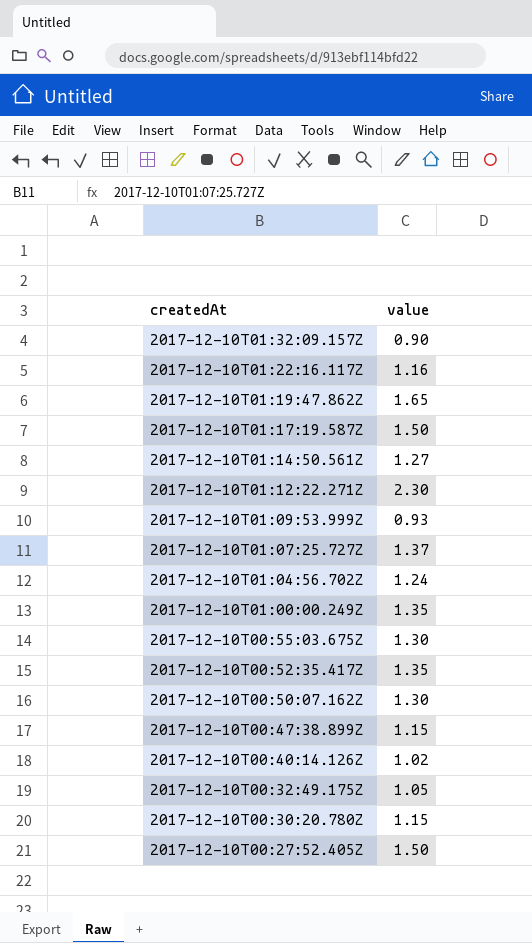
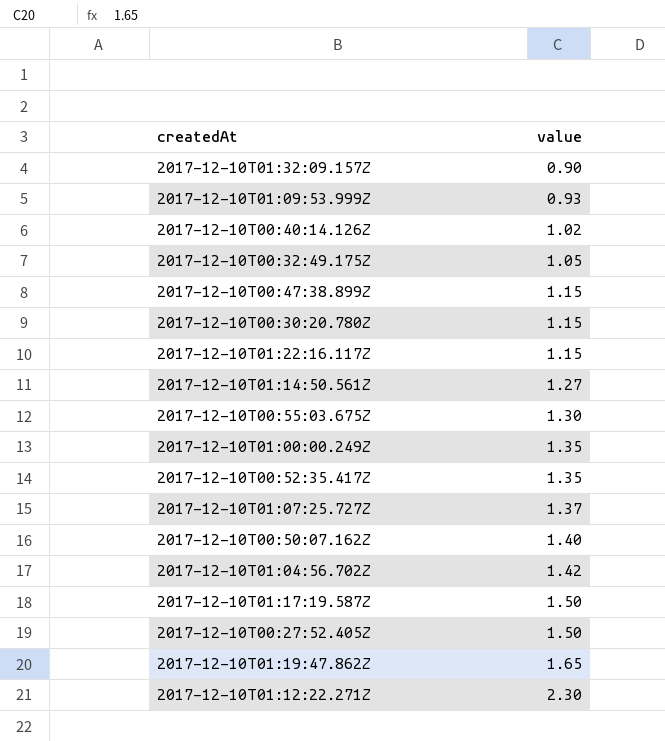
row order: createdAt descending -> value ascending
2017-12-10T01:22:16.117Z | value: 1.16 -> 1.15
2017-12-10T00:50:07.162Z | value: 1.30 -> 1.40
2017-12-10T01:04:56.702Z | value: 1.24 -> 1.42

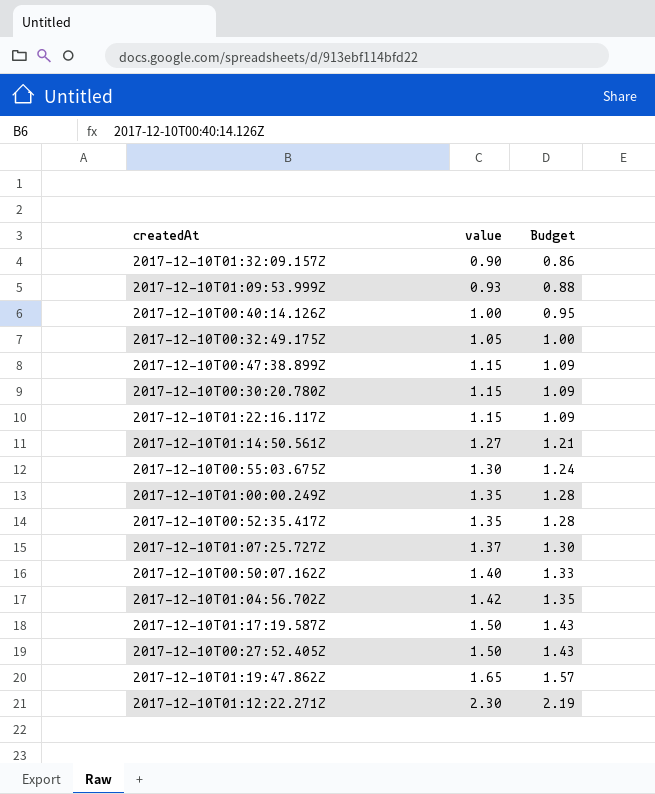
column Budget | formula: none -> [value] * 0.95
2017-12-10T00:40:14.126Z | value: 1.02 -> 1.00

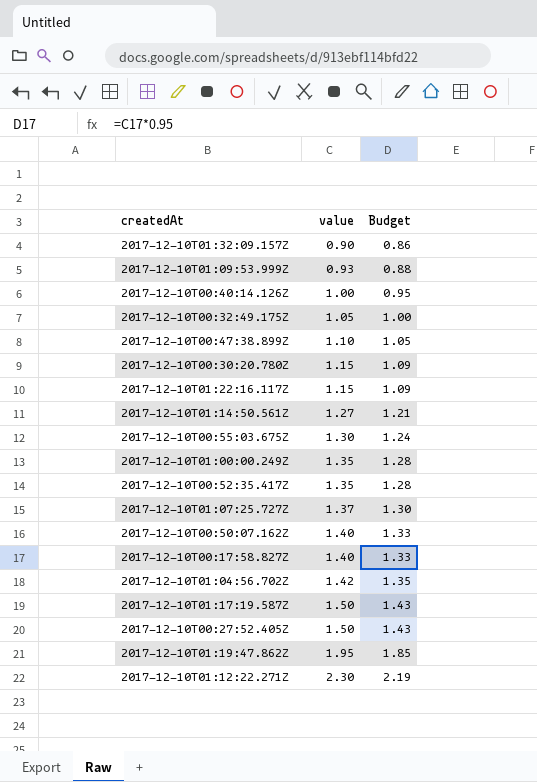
2017-12-10T00:47:38.899Z | value: 1.15 -> 1.10
2017-12-10T00:47:38.899Z | Budget: 1.09 -> 1.05
row 2017-12-10T00:17:58.827Z: none -> 1.40 | 1.33
2017-12-10T01:19:47.862Z | value: 1.65 -> 1.95
2017-12-10T01:19:47.862Z | Budget: 1.57 -> 1.85

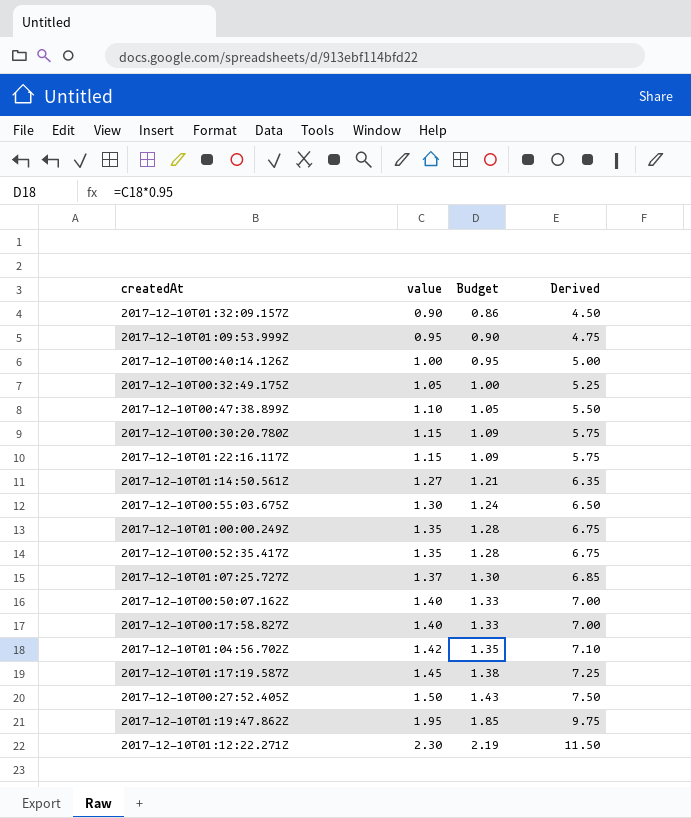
column Derived | formula: none -> [value] * 5
2017-12-10T01:09:53.999Z | value: 0.93 -> 0.95
2017-12-10T01:09:53.999Z | Budget: 0.88 -> 0.90
2017-12-10T01:17:19.587Z | value: 1.50 -> 1.45
2017-12-10T01:17:19.587Z | Budget: 1.43 -> 1.38

